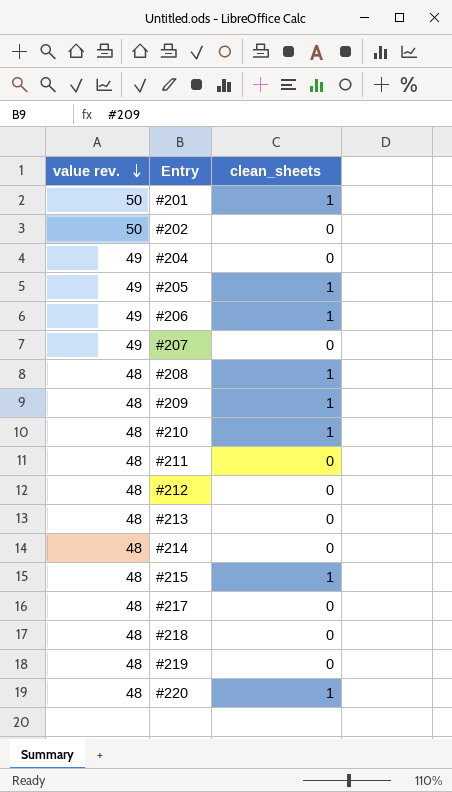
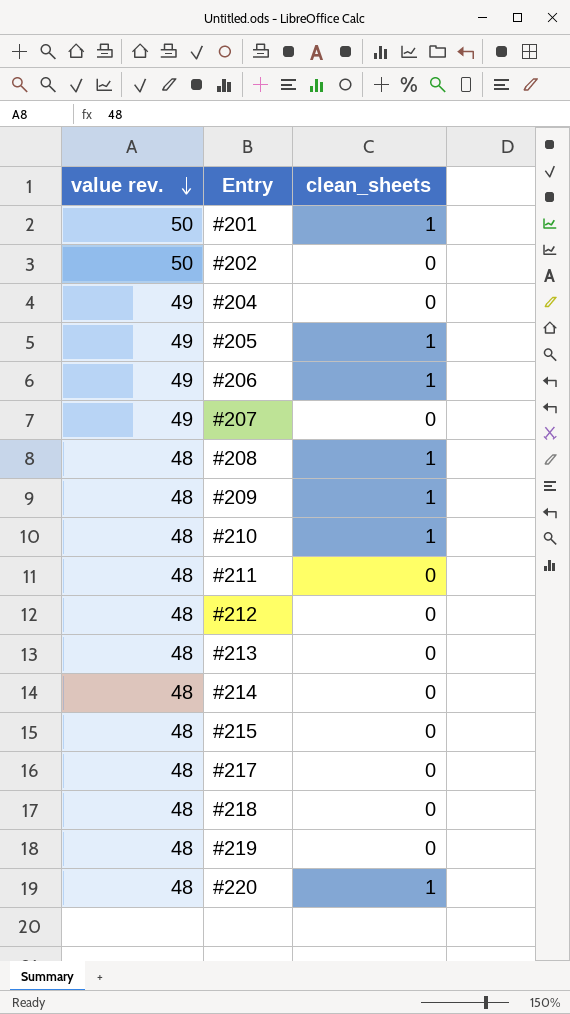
#215 | clean_sheets: 1 -> 0

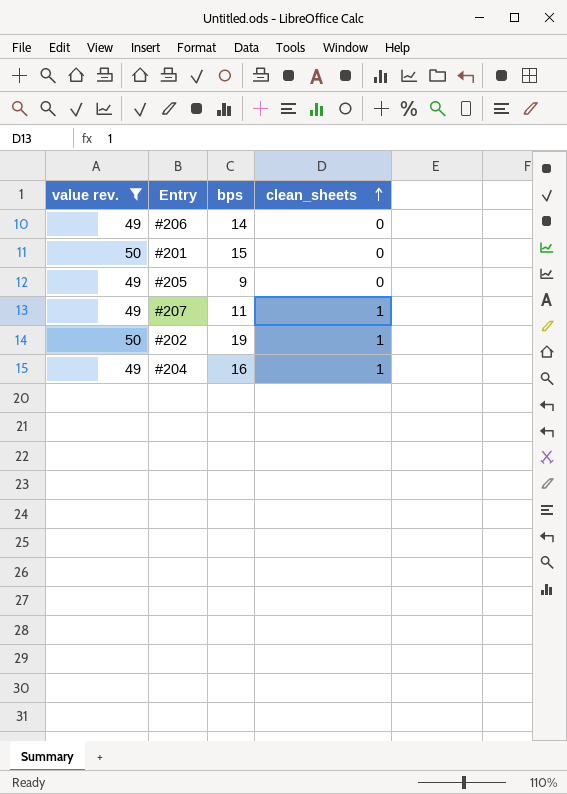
filter: none -> value rev. != 48
row order: value rev. descending -> clean_sheets ascending
column bps | position: none -> 3
#206 | clean_sheets: 1 -> 0
#201 | clean_sheets: 1 -> 0
#205 | clean_sheets: 1 -> 0
#207 | clean_sheets: 0 -> 1
#202 | clean_sheets: 0 -> 1
#204 | clean_sheets: 0 -> 1

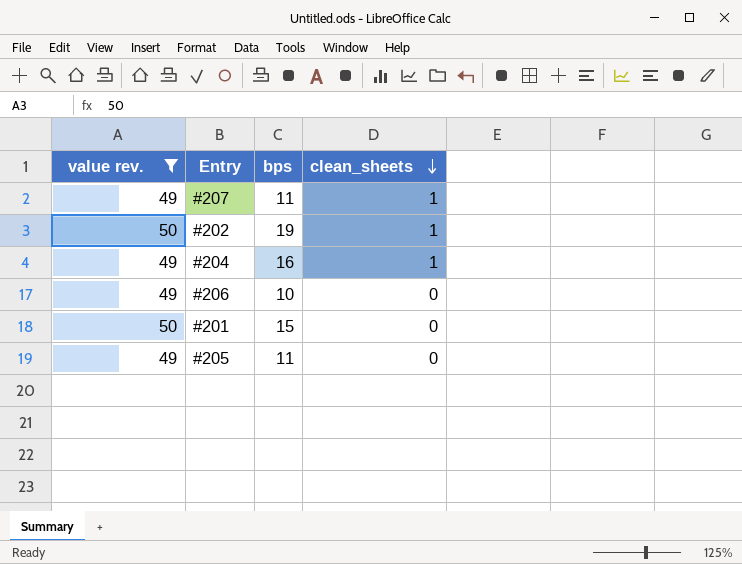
row order: clean_sheets ascending -> clean_sheets descending
#206 | bps: 14 -> 10
#205 | bps: 9 -> 11

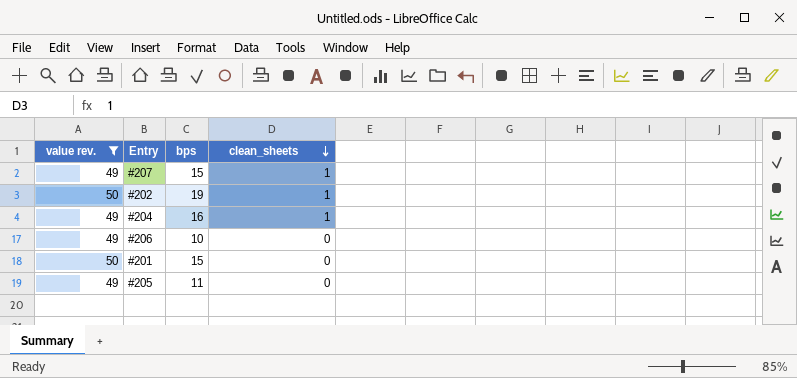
#207 | bps: 11 -> 15

